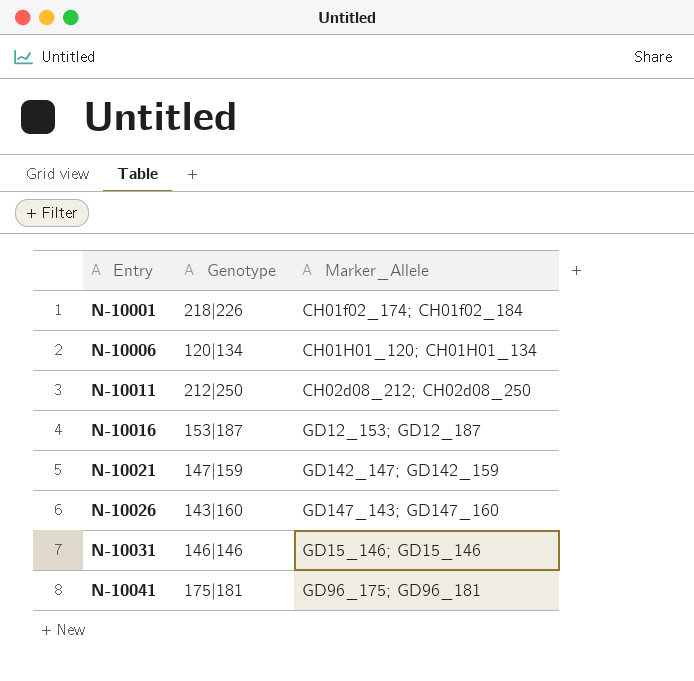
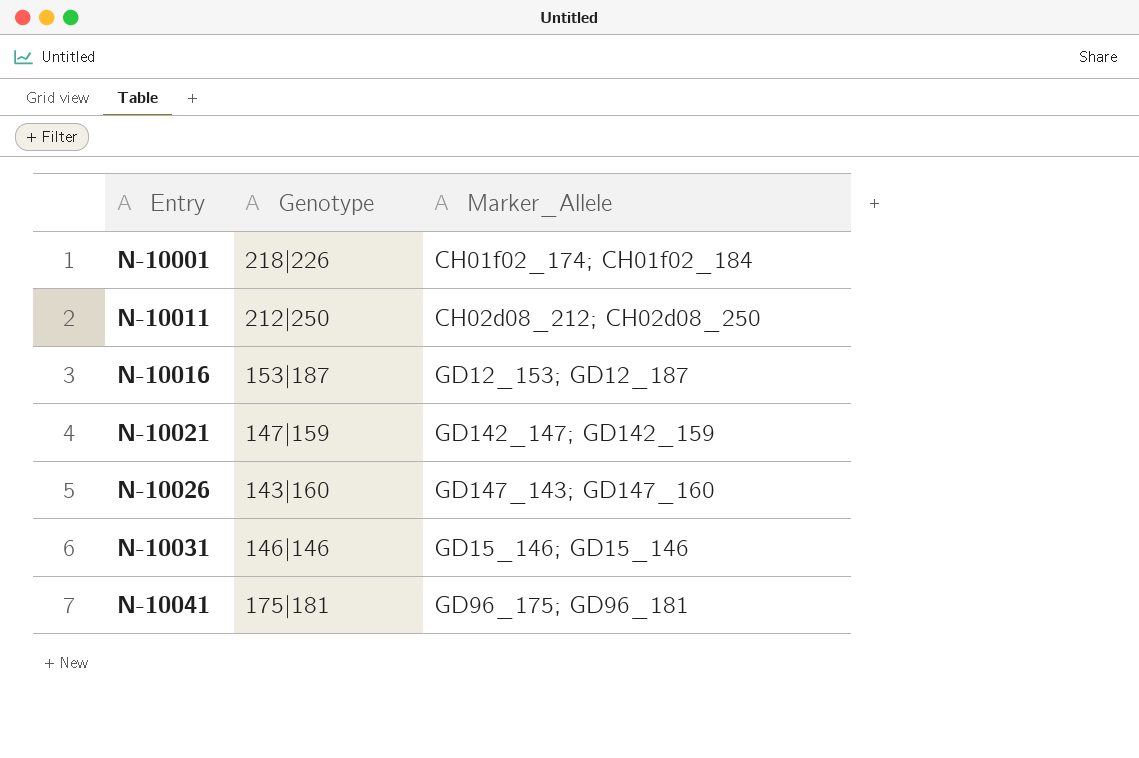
row N-10006: 120|134 | CH01H01_120; CH01H01_134 -> none

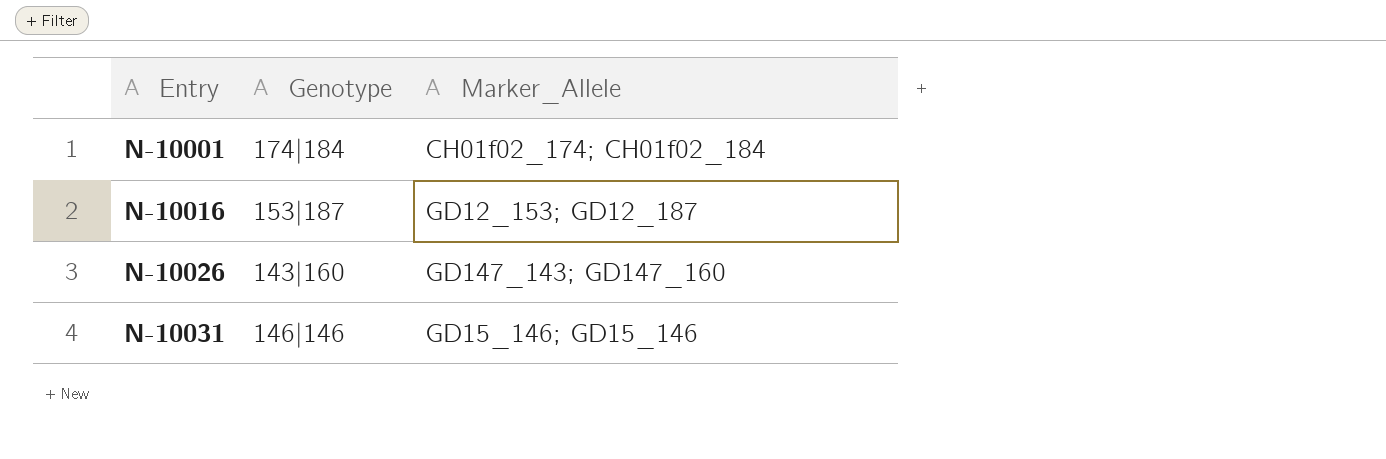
row N-10011: 212|250 | CH02d08_212; CH02d08_250 -> none
row N-10021: 147|159 | GD142_147; GD142_159 -> none
row N-10041: 175|181 | GD96_175; GD96_181 -> none
N-10001 | Genotype: 218|226 -> 174|184

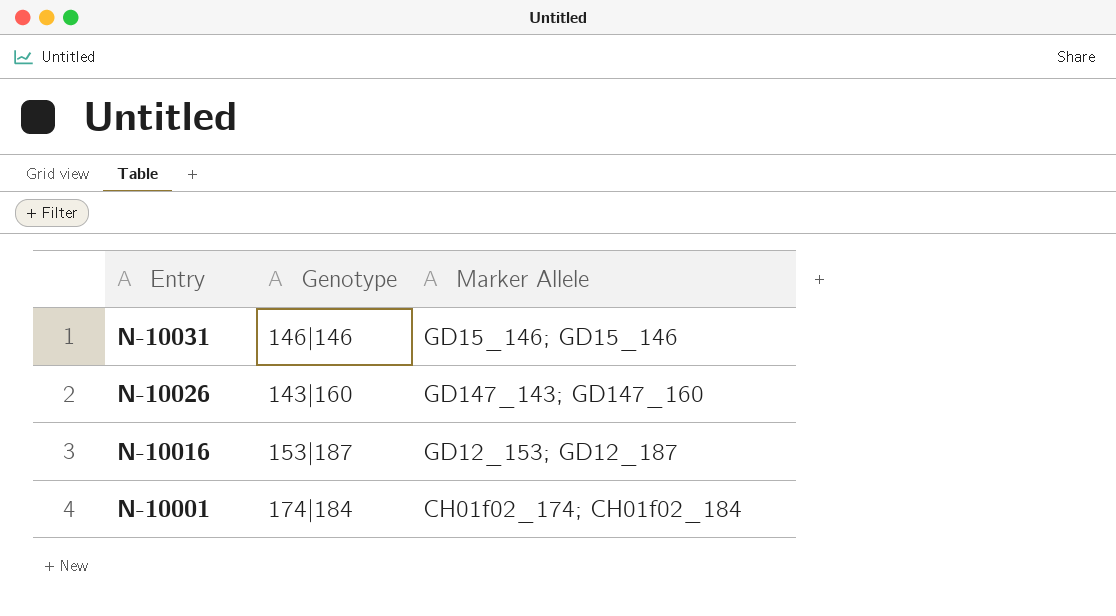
row order: Entry ascending -> Entry descending
column name: Marker_Allele -> Marker Allele

